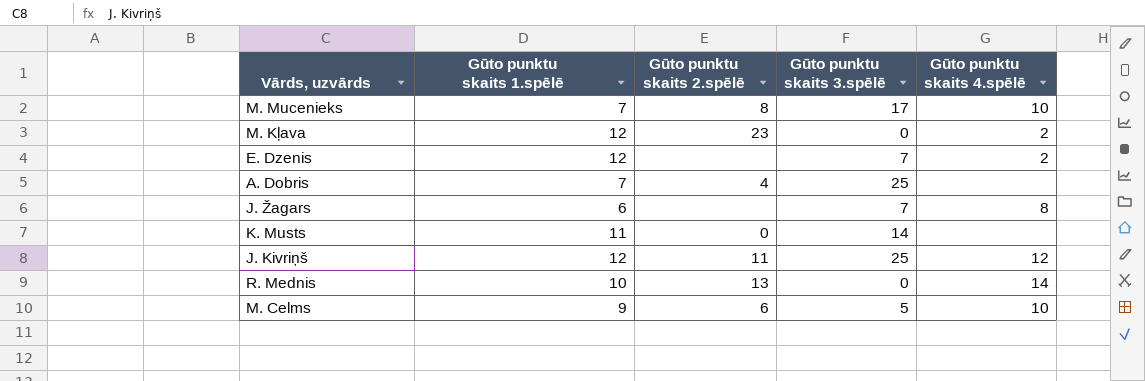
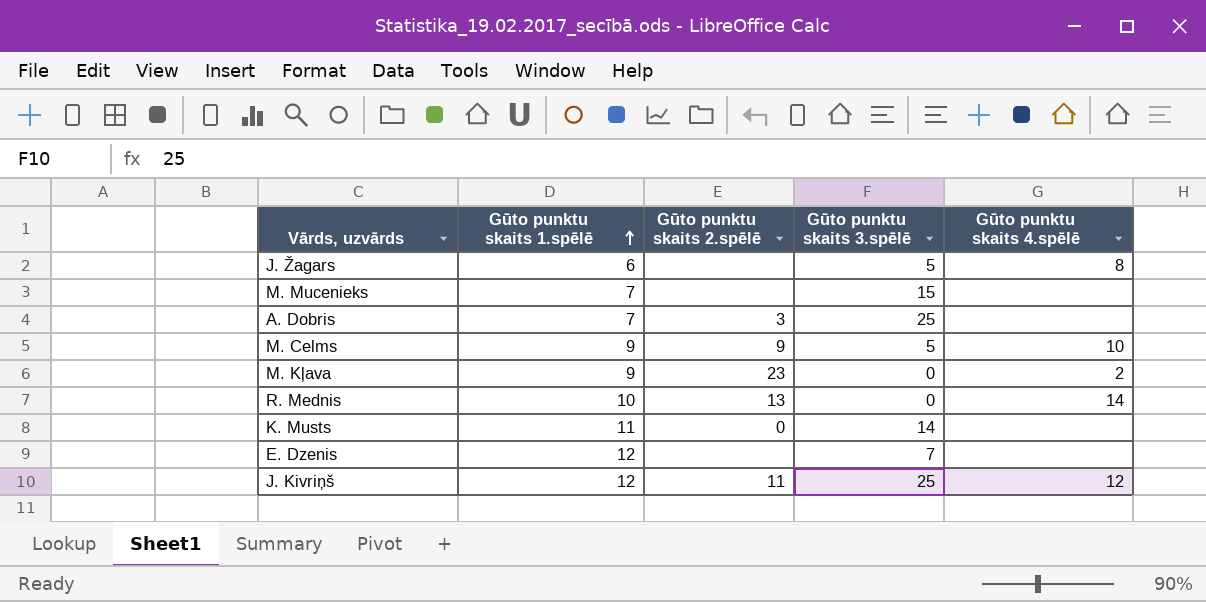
row order: none -> Gūto punktu skaits 1.spēlē ascending
J. Žagars | Gūto punktu skaits 3.spēlē: 7 -> 5
M. Mucenieks | Gūto punktu skaits 2.spēlē: 8 -> none
M. Mucenieks | Gūto punktu skaits 3.spēlē: 17 -> 15
M. Mucenieks | Gūto punktu skaits 4.spēlē: 10 -> none
A. Dobris | Gūto punktu skaits 2.spēlē: 4 -> 3
M. Celms | Gūto punktu skaits 2.spēlē: 6 -> 9
M. Kļava | Gūto punktu skaits 1.spēlē: 12 -> 9
E. Dzenis | Gūto punktu skaits 4.spēlē: 2 -> none

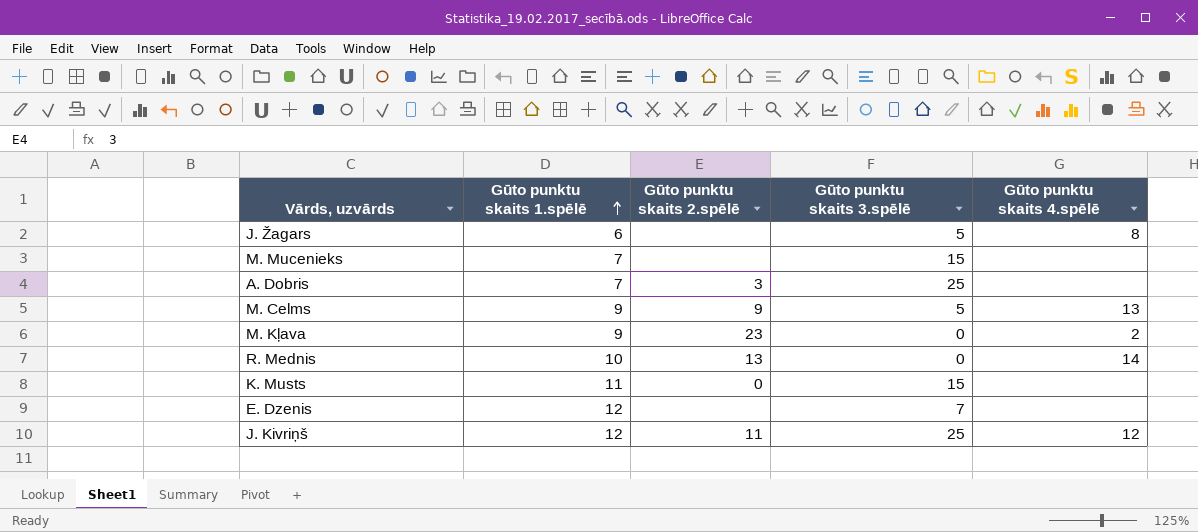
M. Celms | Gūto punktu skaits 4.spēlē: 10 -> 13
K. Musts | Gūto punktu skaits 3.spēlē: 14 -> 15

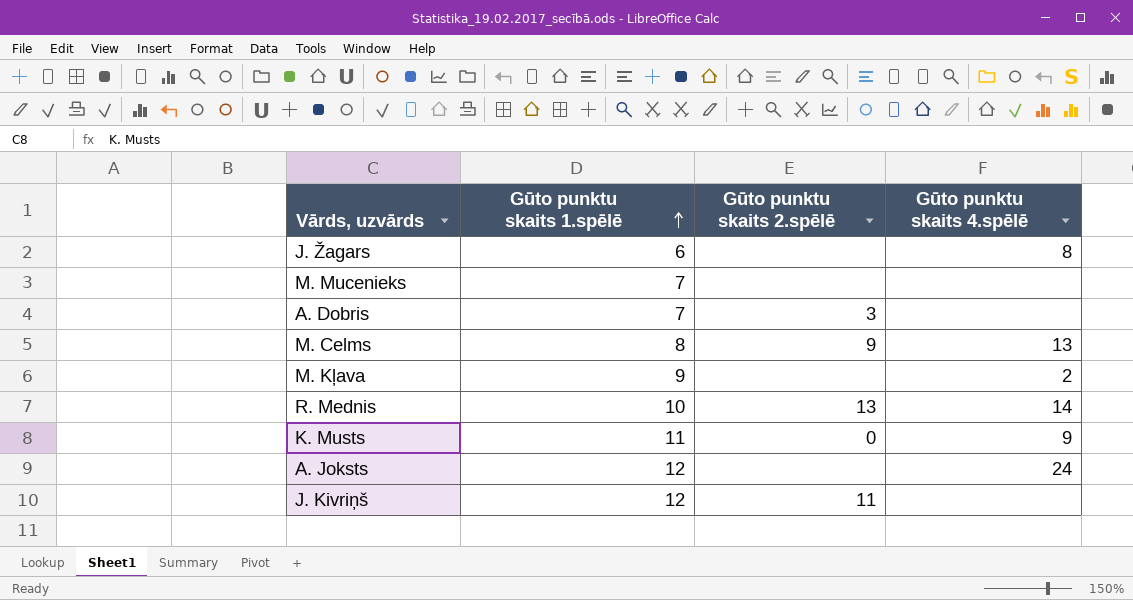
column Gūto punktu skaits 3.spēlē | position: 4 -> none
row E. Dzenis: 12 | none | 7 | none -> none
M. Celms | Gūto punktu skaits 1.spēlē: 9 -> 8
M. Kļava | Gūto punktu skaits 2.spēlē: 23 -> none
K. Musts | Gūto punktu skaits 4.spēlē: none -> 9
row A. Joksts: none -> 12 | none | 24
J. Kivriņš | Gūto punktu skaits 4.spēlē: 12 -> none

